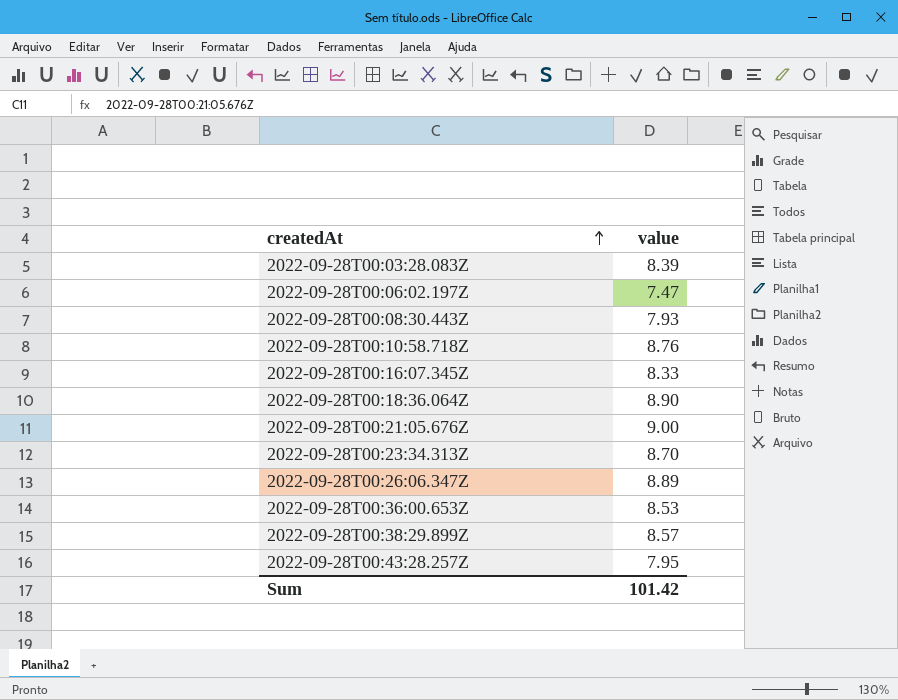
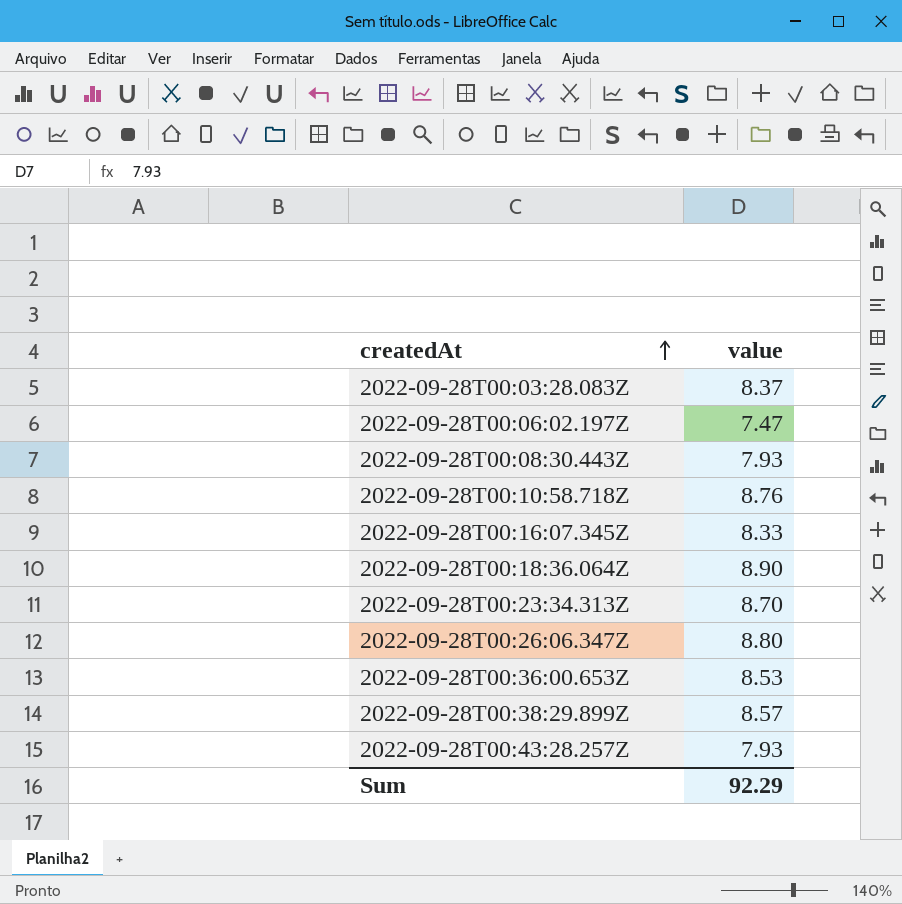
row 2022-09-28T00:21:05.676Z: 9.00 -> none
2022-09-28T00:03:28.083Z | value: 8.39 -> 8.37
2022-09-28T00:26:06.347Z | value: 8.89 -> 8.80
2022-09-28T00:43:28.257Z | value: 7.95 -> 7.93
Sum | value: 101.42 -> 92.29

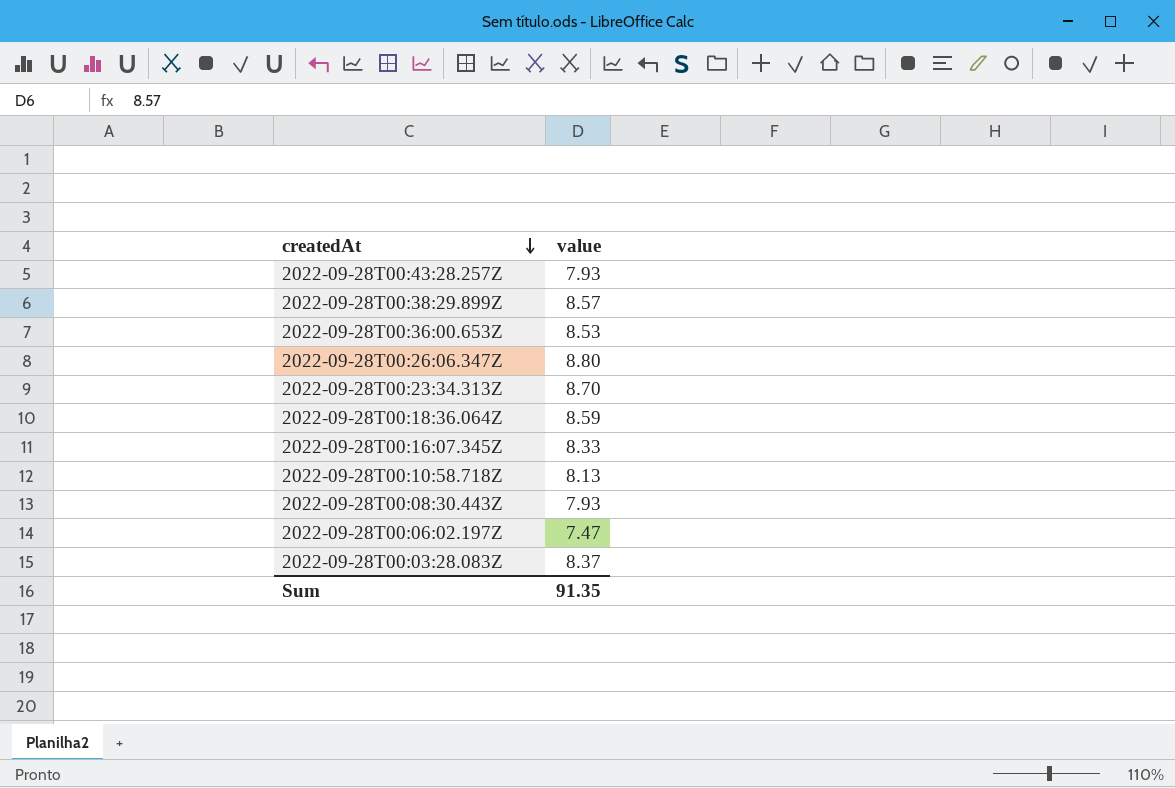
row order: createdAt ascending -> createdAt descending
2022-09-28T00:18:36.064Z | value: 8.90 -> 8.59
2022-09-28T00:10:58.718Z | value: 8.76 -> 8.13
Sum | value: 92.29 -> 91.35

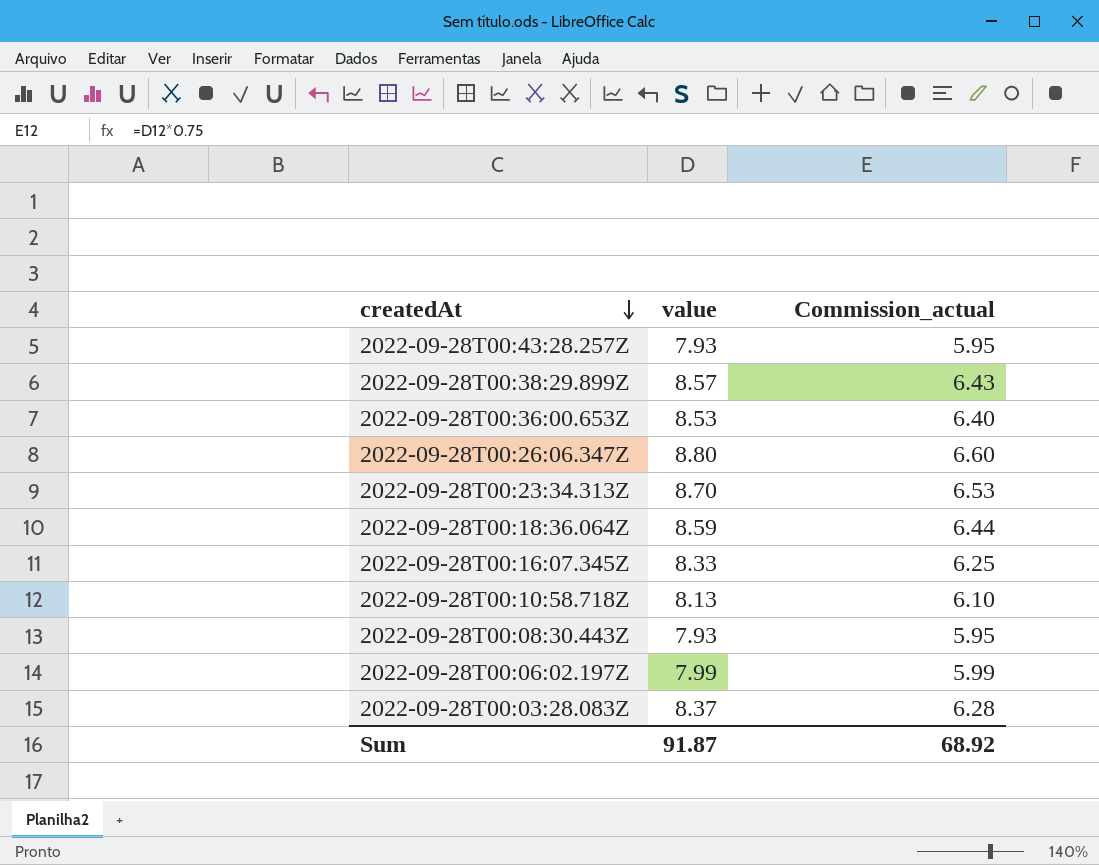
column Commission_actual | formula: none -> [value] * 0.75
2022-09-28T00:06:02.197Z | value: 7.47 -> 7.99
Sum | value: 91.35 -> 91.87

